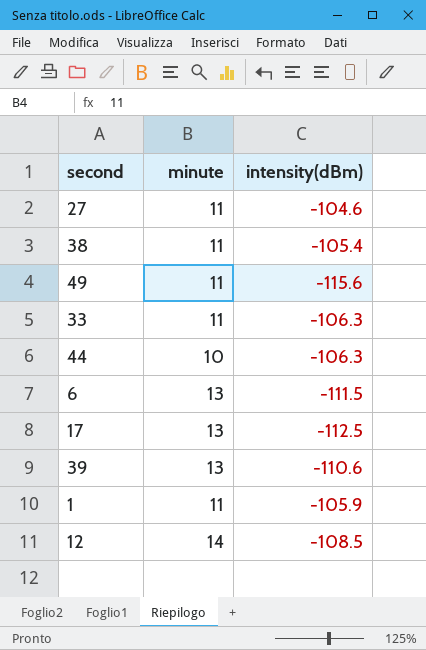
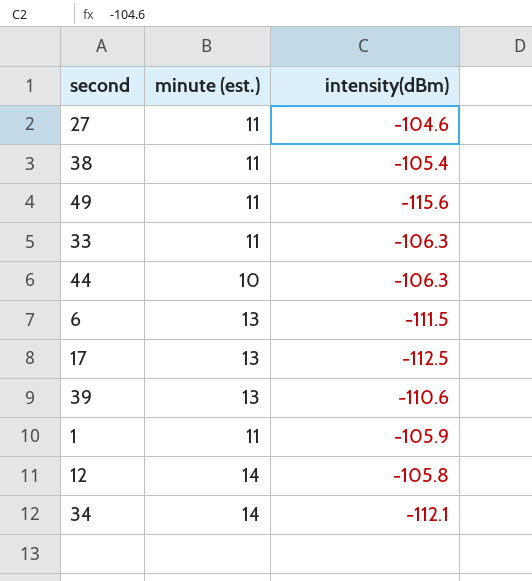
column name: minute -> minute (est.)
12 | intensity(dBm): -108.5 -> -105.8
row 34: none -> 14 | -112.1

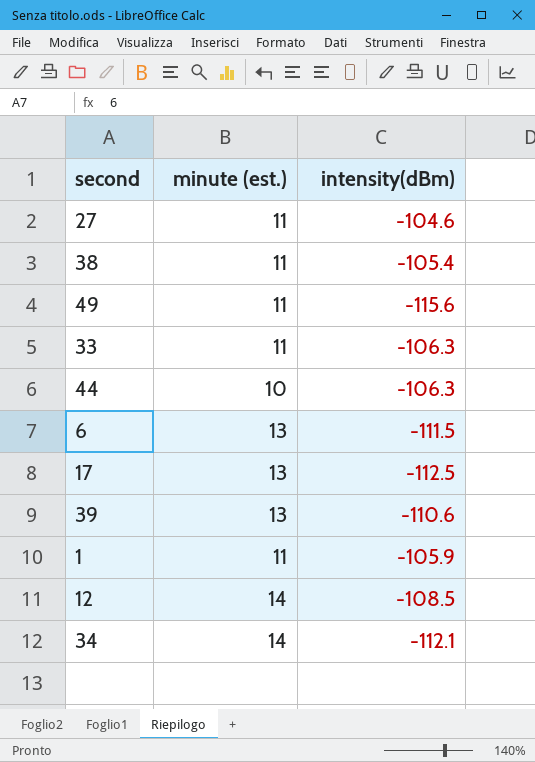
12 | intensity(dBm): -105.8 -> -108.5

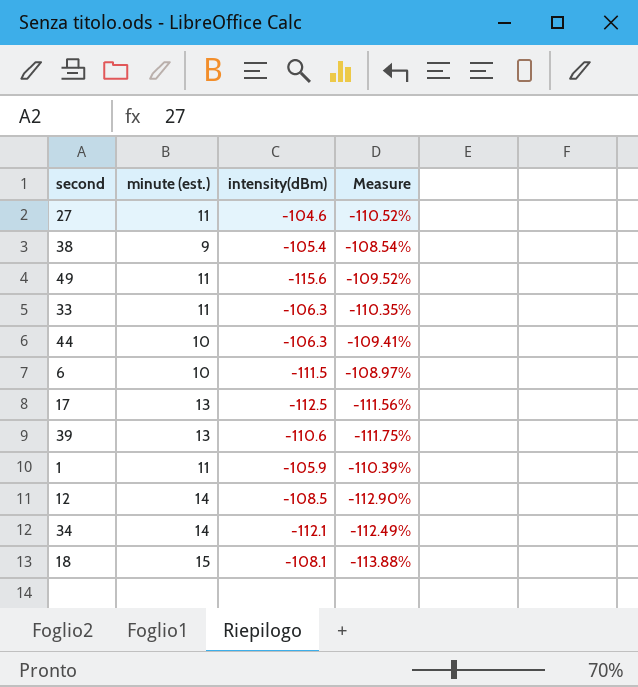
column Measure | formula: none -> ([minute (est.)] - [intensity(dBm)]) / [intensity(dBm)]
38 | minute (est.): 11 -> 9
6 | minute (est.): 13 -> 10
row 18: none -> 15 | -108.1 | -113.88%

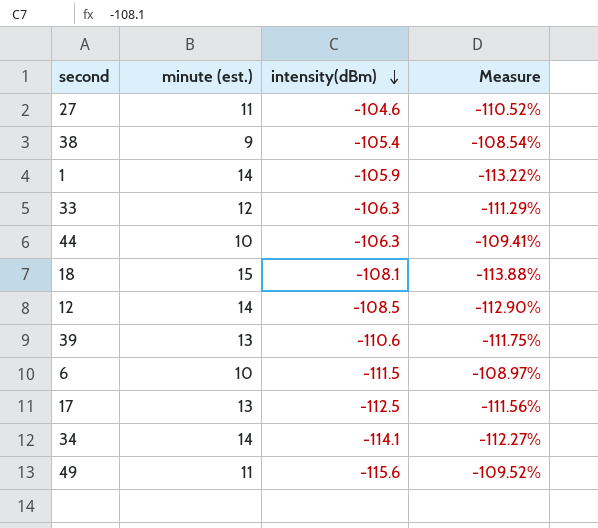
row order: none -> intensity(dBm) descending
1 | minute (est.): 11 -> 14
1 | Measure: -110.39% -> -113.22%
33 | minute (est.): 11 -> 12
33 | Measure: -110.35% -> -111.29%
34 | intensity(dBm): -112.1 -> -114.1
34 | Measure: -112.49% -> -112.27%

